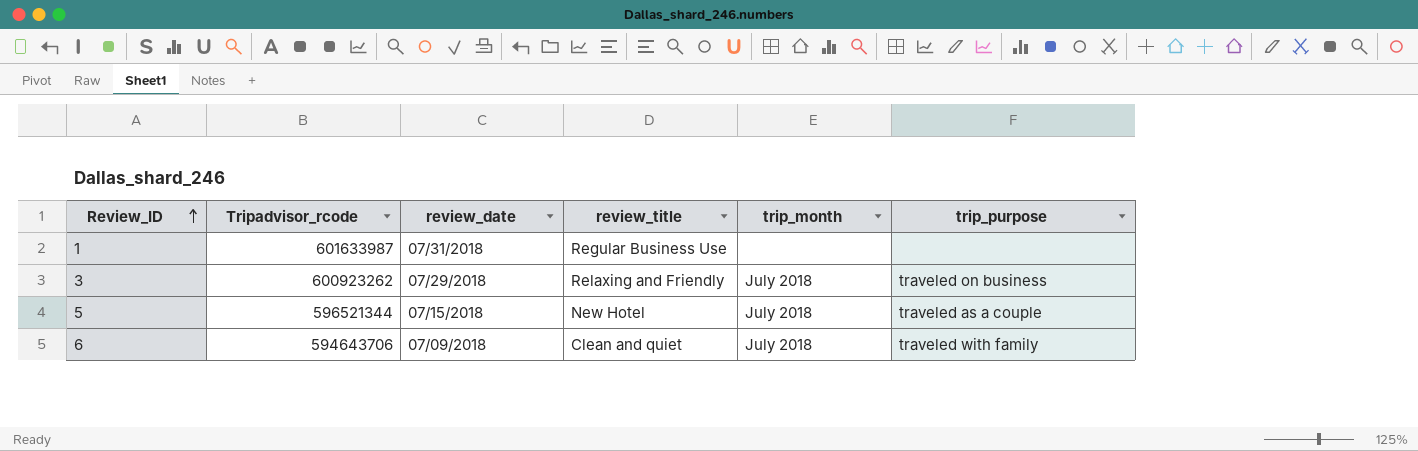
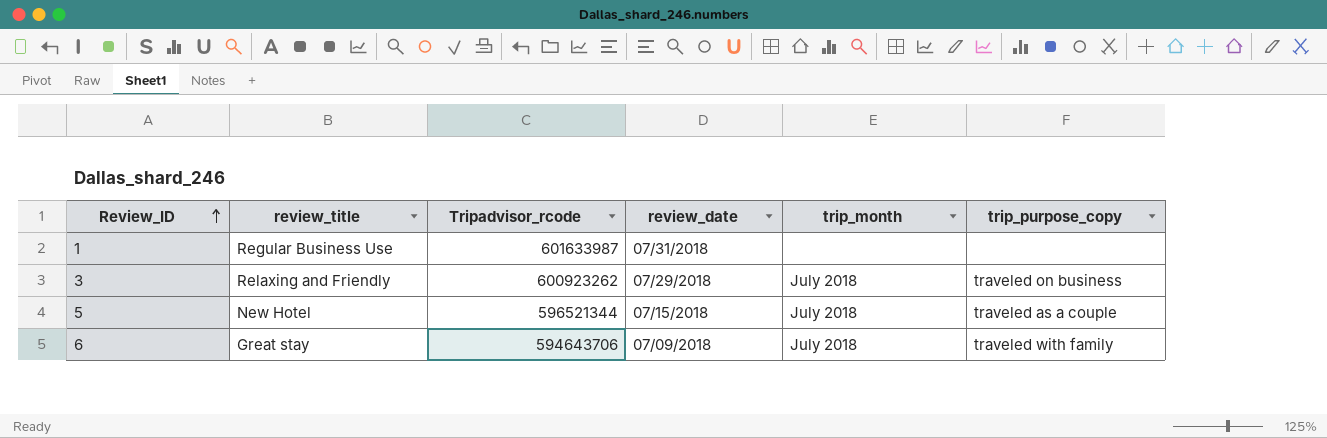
column review_title | position: 4 -> 2
column name: trip_purpose -> trip_purpose_copy
6 | review_title: Clean and quiet -> Great stay

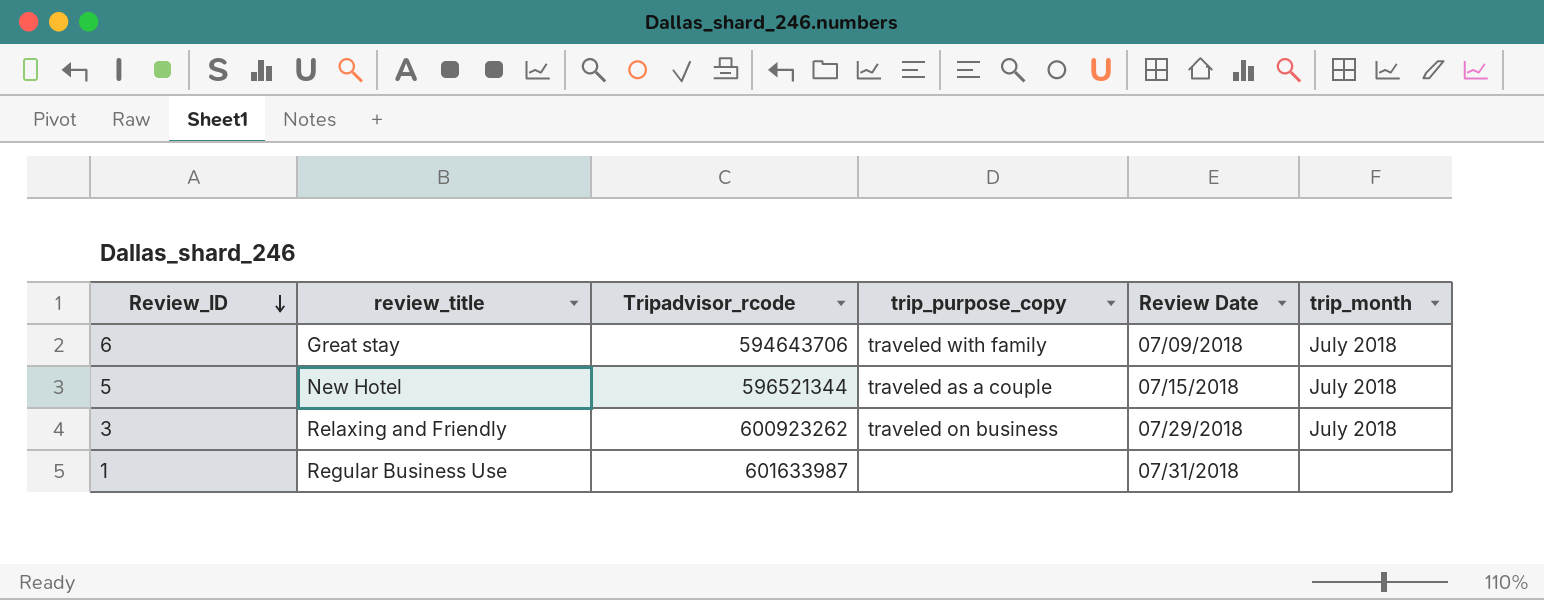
row order: Review_ID ascending -> Review_ID descending
column trip_purpose_copy | position: 6 -> 4
column name: review_date -> Review Date

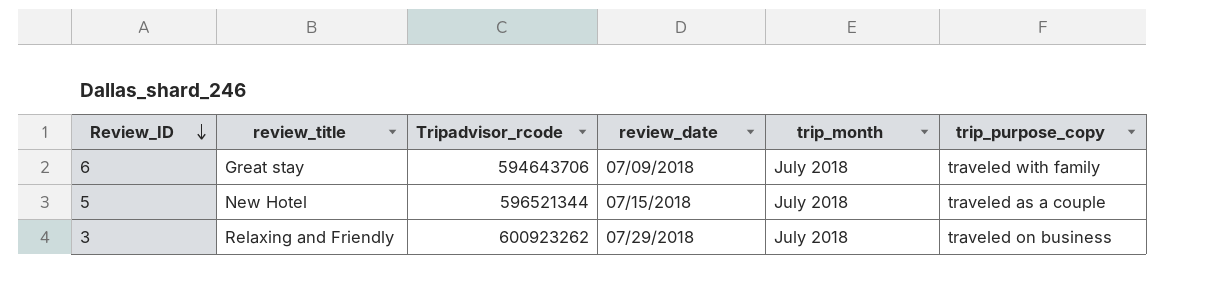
column name: Review Date -> review_date
column trip_purpose_copy | position: 4 -> 6
row 1: Regular Business Use | 601633987 | none | 07/31/2018 | none -> none

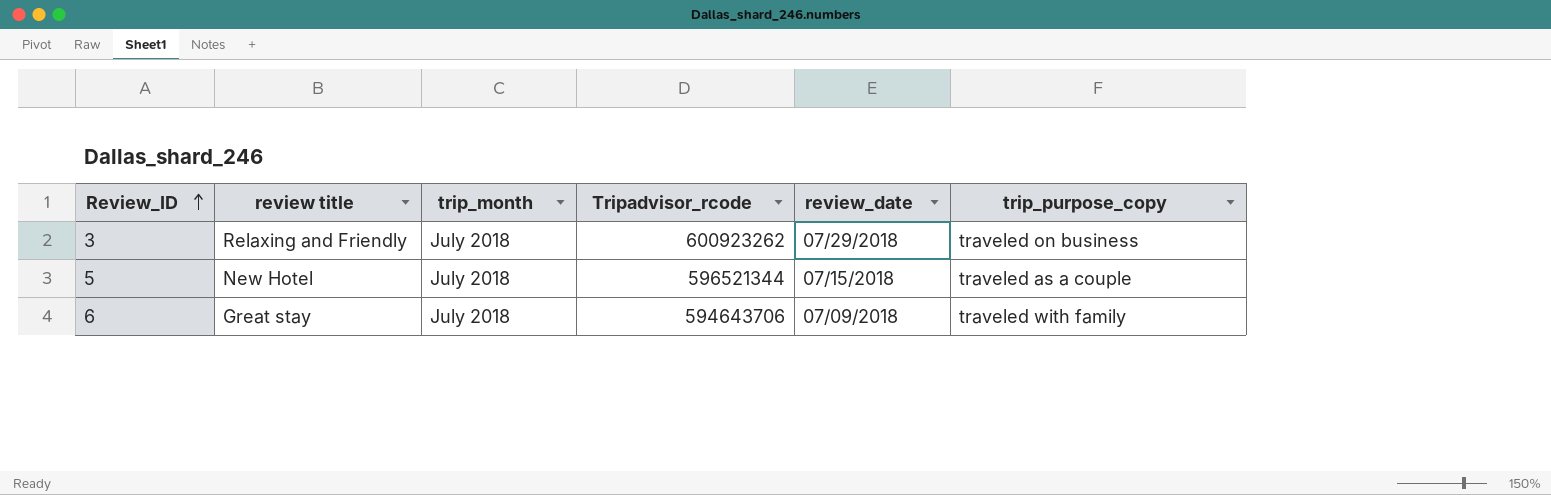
row order: Review_ID descending -> Review_ID ascending
column name: review_title -> review title
column trip_month | position: 5 -> 3

